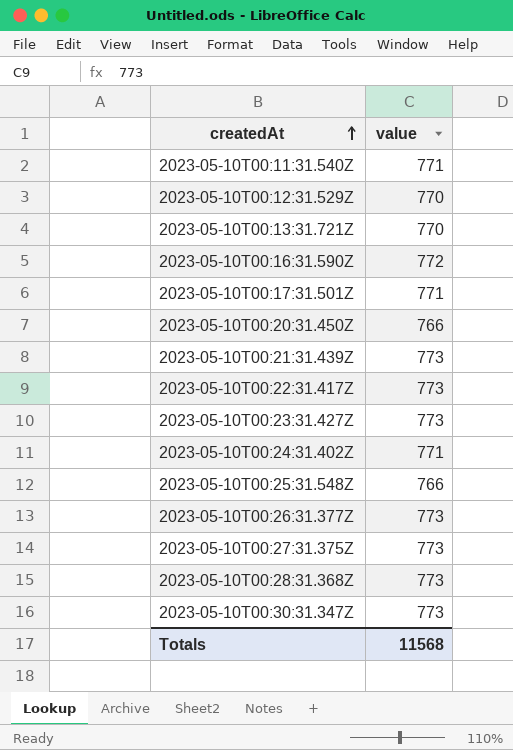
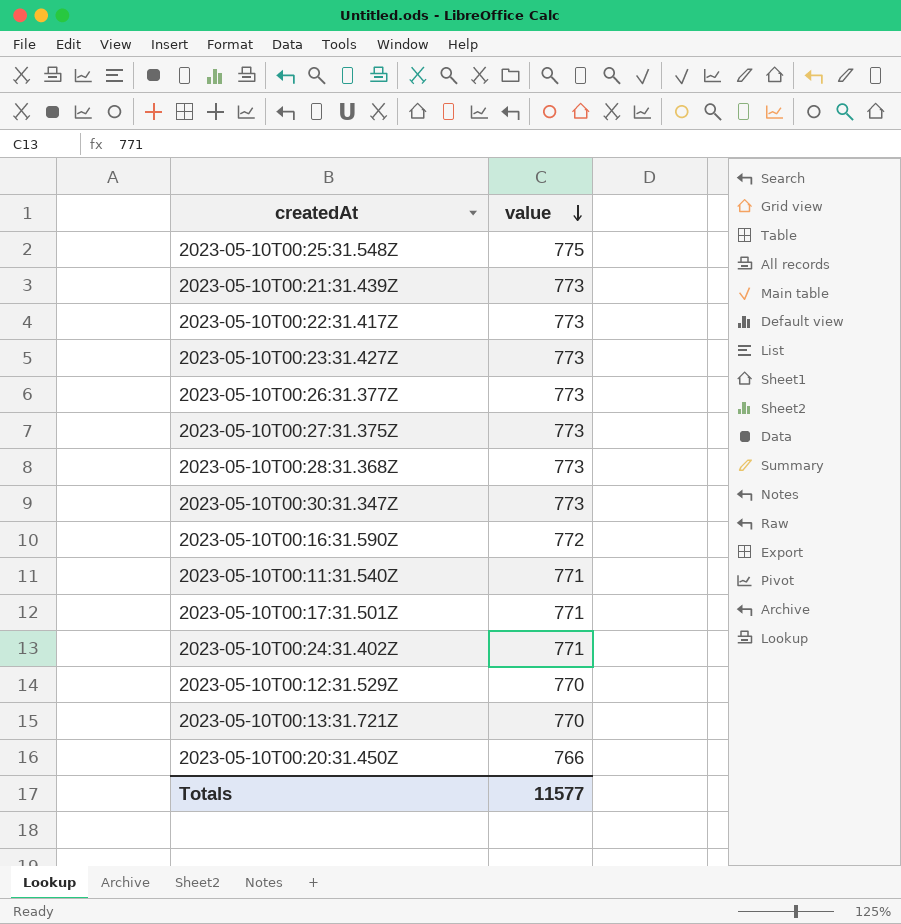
row order: createdAt ascending -> value descending
2023-05-10T00:25:31.548Z | value: 766 -> 775
Totals | value: 11568 -> 11577

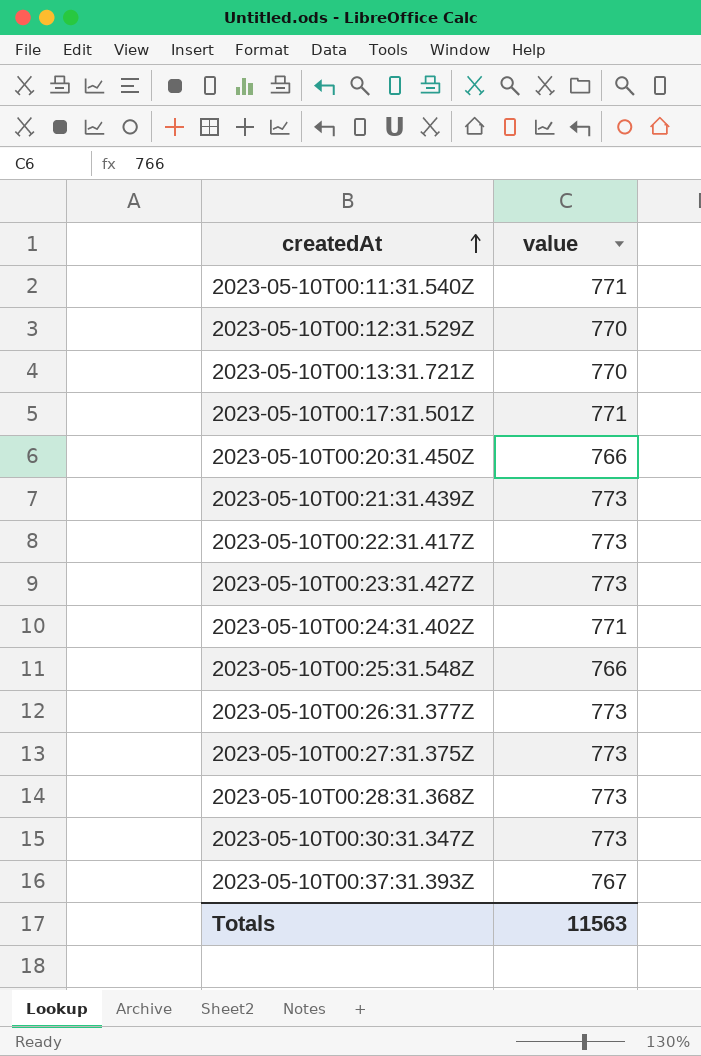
row order: value descending -> createdAt ascending
row 2023-05-10T00:16:31.590Z: 772 -> none
2023-05-10T00:25:31.548Z | value: 775 -> 766
row 2023-05-10T00:37:31.393Z: none -> 767
Totals | value: 11577 -> 11563

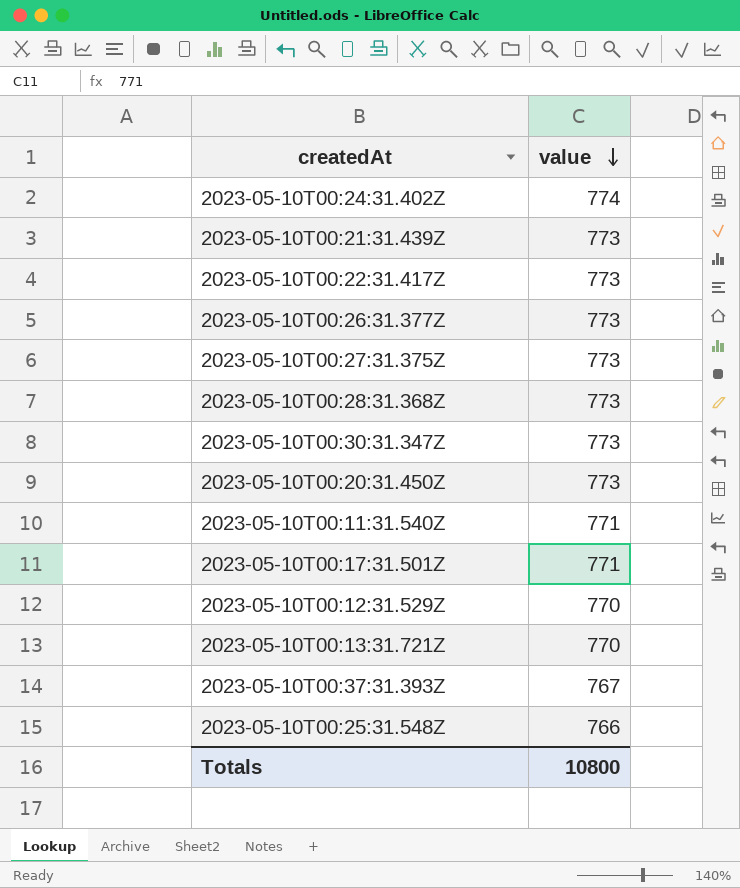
row order: createdAt ascending -> value descending
row 2023-05-10T00:23:31.427Z: 773 -> none
2023-05-10T00:24:31.402Z | value: 771 -> 774
2023-05-10T00:20:31.450Z | value: 766 -> 773
Totals | value: 11563 -> 10800

